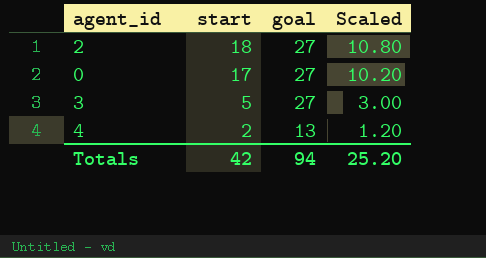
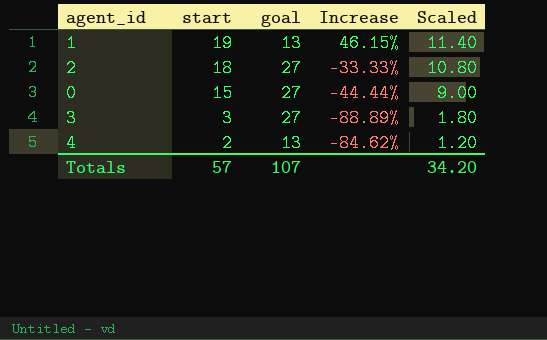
column Increase | formula: none -> ([start] - [goal]) / [goal]
row 1: none -> 19 | 13 | 46.15% | 11.40
0 | start: 17 -> 15
0 | Scaled: 10.20 -> 9.00
3 | start: 5 -> 3
3 | Scaled: 3.00 -> 1.80
Totals | start: 42 -> 57
Totals | goal: 94 -> 107
Totals | Scaled: 25.20 -> 34.20

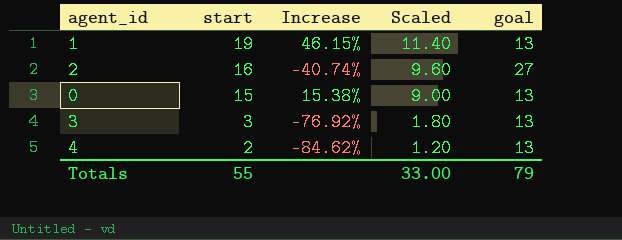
column goal | position: 3 -> 5
2 | start: 18 -> 16
2 | Increase: -33.33% -> -40.74%
2 | Scaled: 10.80 -> 9.60
0 | Increase: -44.44% -> 15.38%
0 | goal: 27 -> 13
3 | Increase: -88.89% -> -76.92%
3 | goal: 27 -> 13
Totals | start: 57 -> 55
Totals | Scaled: 34.20 -> 33.00
Totals | goal: 107 -> 79

